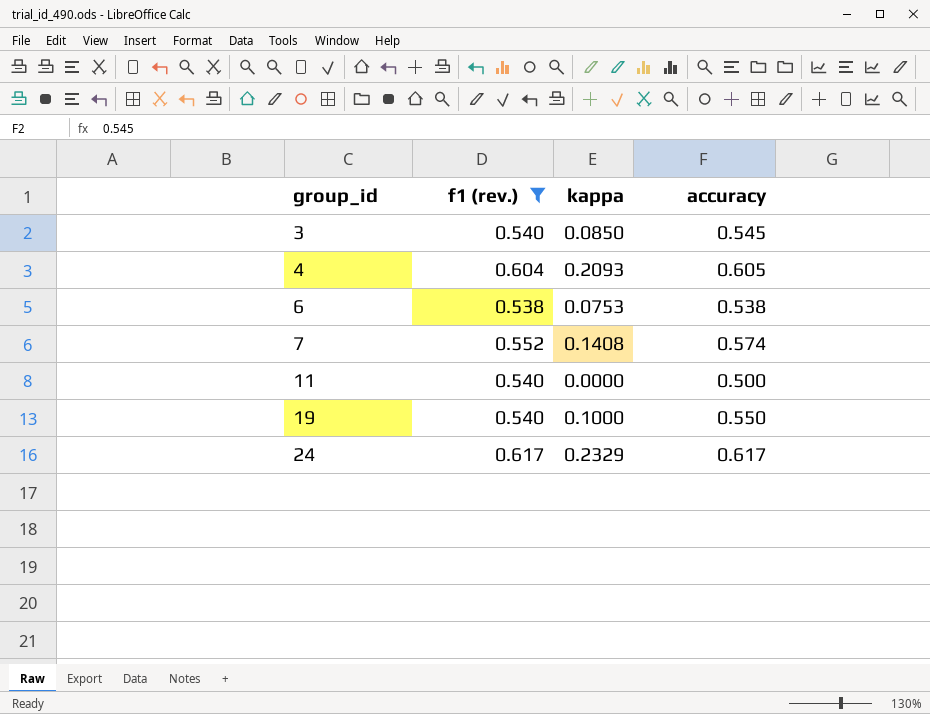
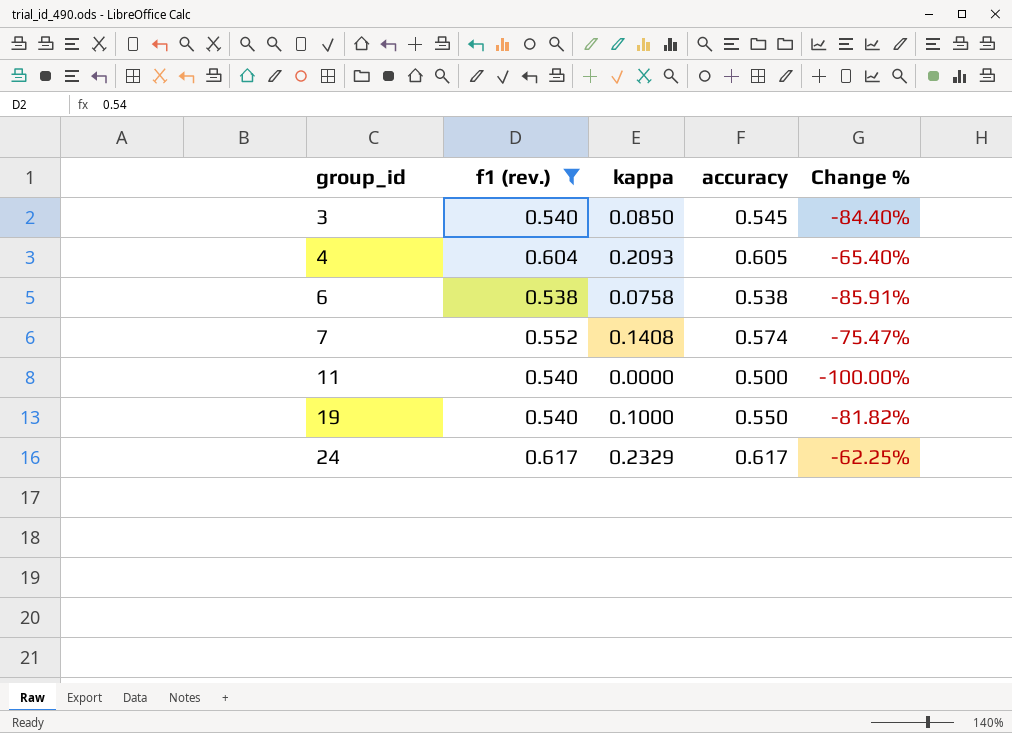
column Change % | formula: none -> ([kappa] - [accuracy]) / [accuracy]
6 | kappa: 0.0753 -> 0.0758

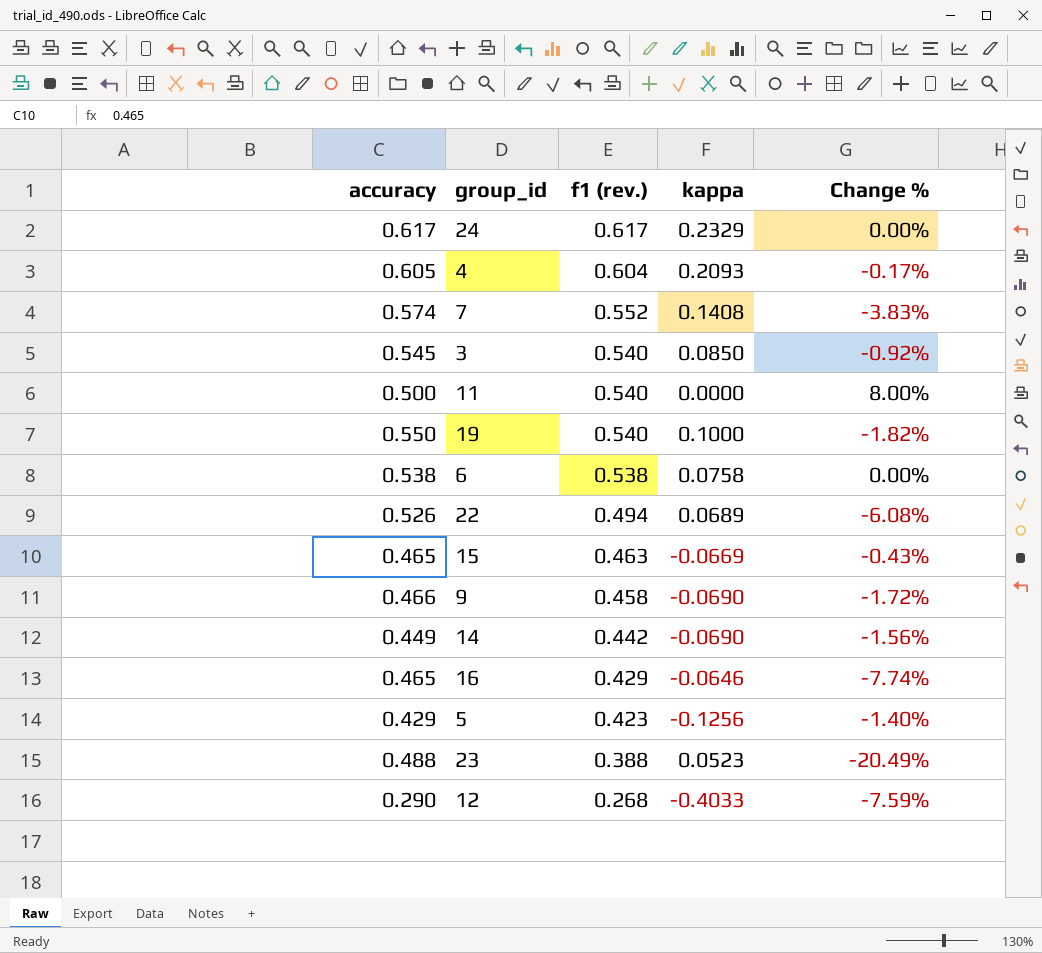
filter: f1 (rev.) >= 0.538 -> none
row order: group_id ascending -> f1 (rev.) descending
column accuracy | position: 4 -> 1
column Change % | formula: ([kappa] - [accuracy]) / [accuracy] -> ([f1 (rev.)] - [accuracy]) / [accuracy]

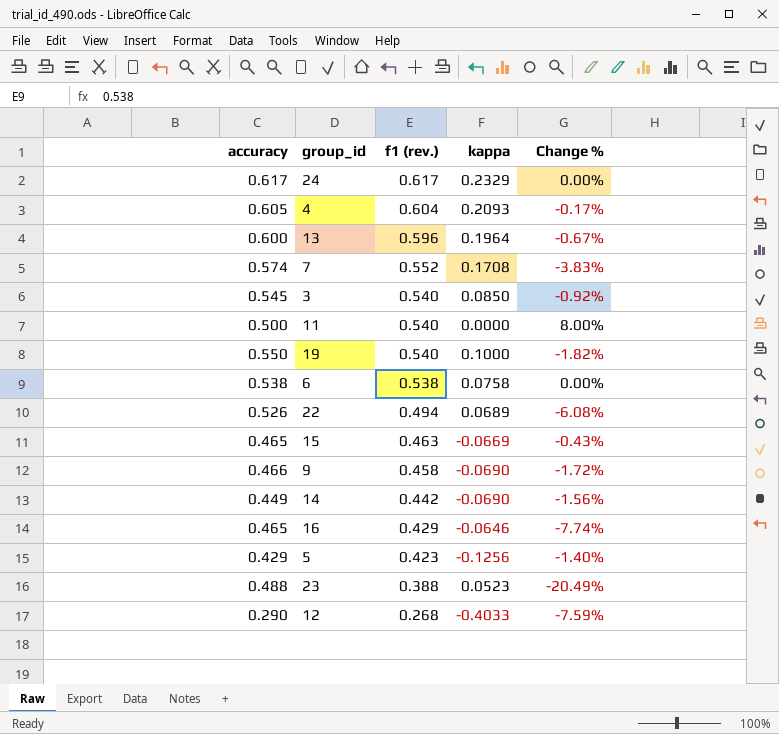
row 13: none -> 0.600 | 0.596 | 0.1964 | -0.67%
7 | kappa: 0.1408 -> 0.1708

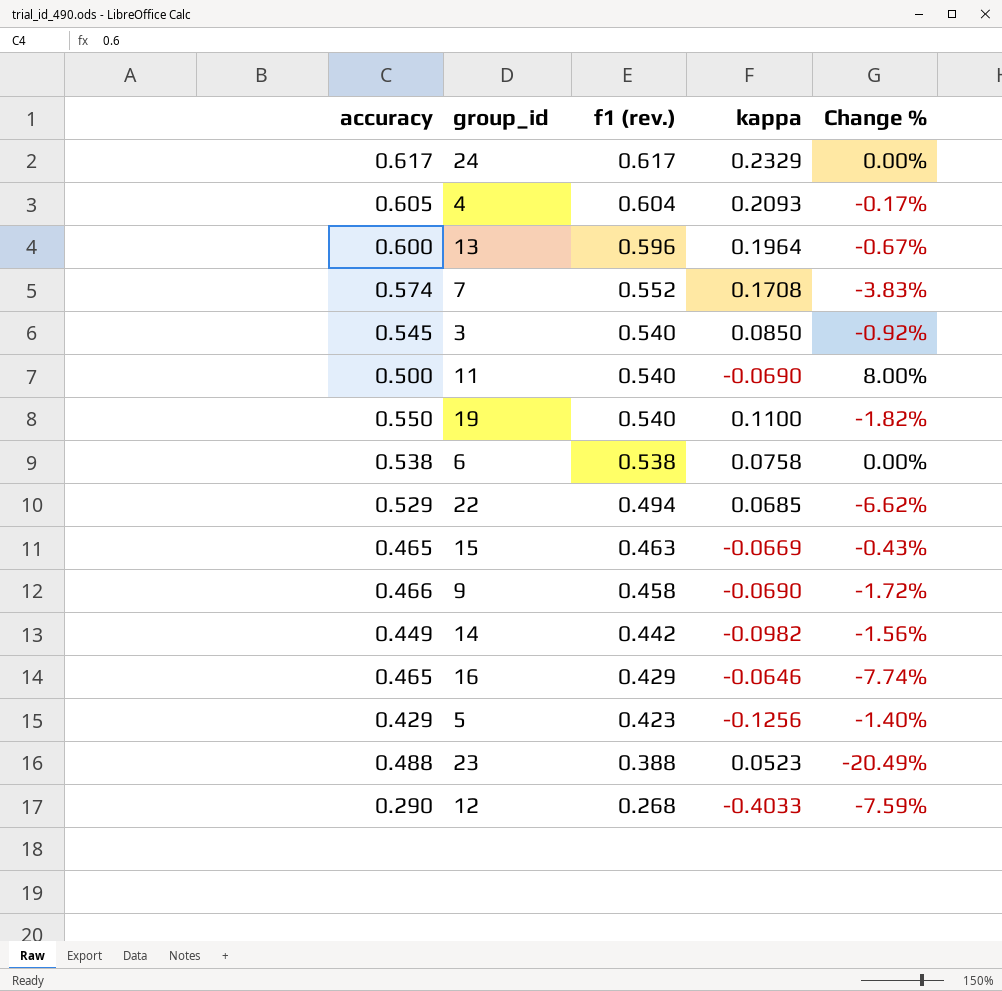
11 | kappa: 0.0000 -> -0.0690
19 | kappa: 0.1000 -> 0.1100
22 | accuracy: 0.526 -> 0.529
22 | kappa: 0.0689 -> 0.0685
22 | Change %: -6.08% -> -6.62%
14 | kappa: -0.0690 -> -0.0982

